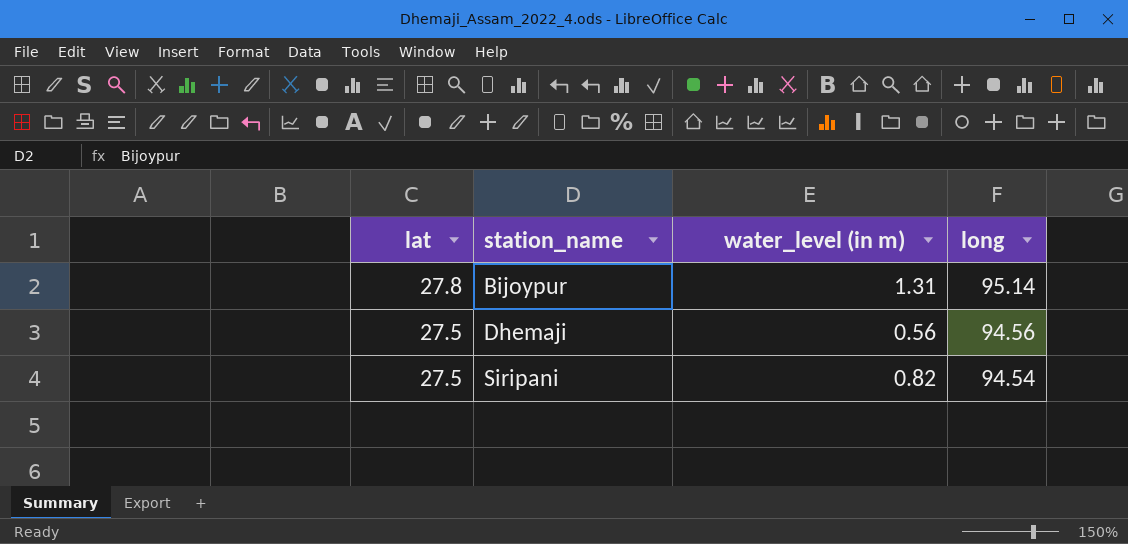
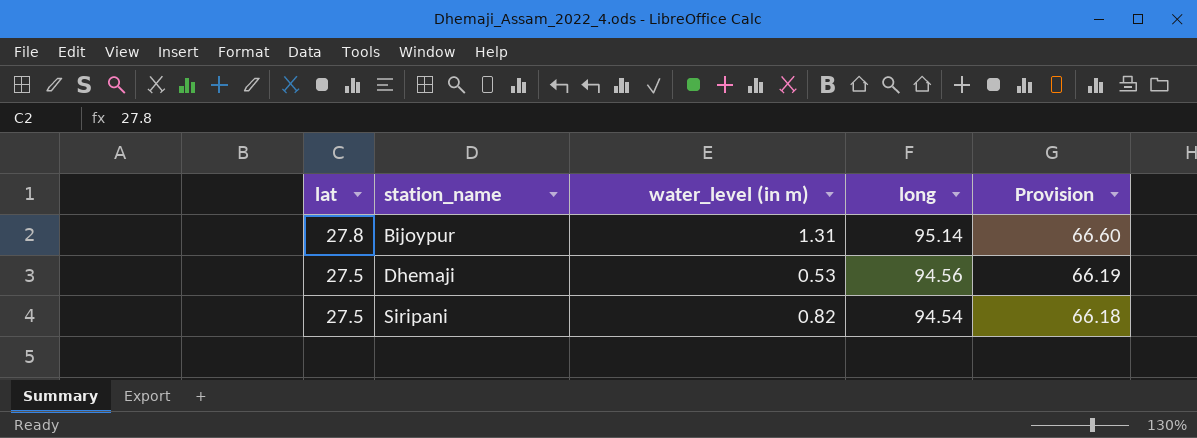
column Provision | formula: none -> [long] * 0.7
Dhemaji | water_level (in m): 0.56 -> 0.53

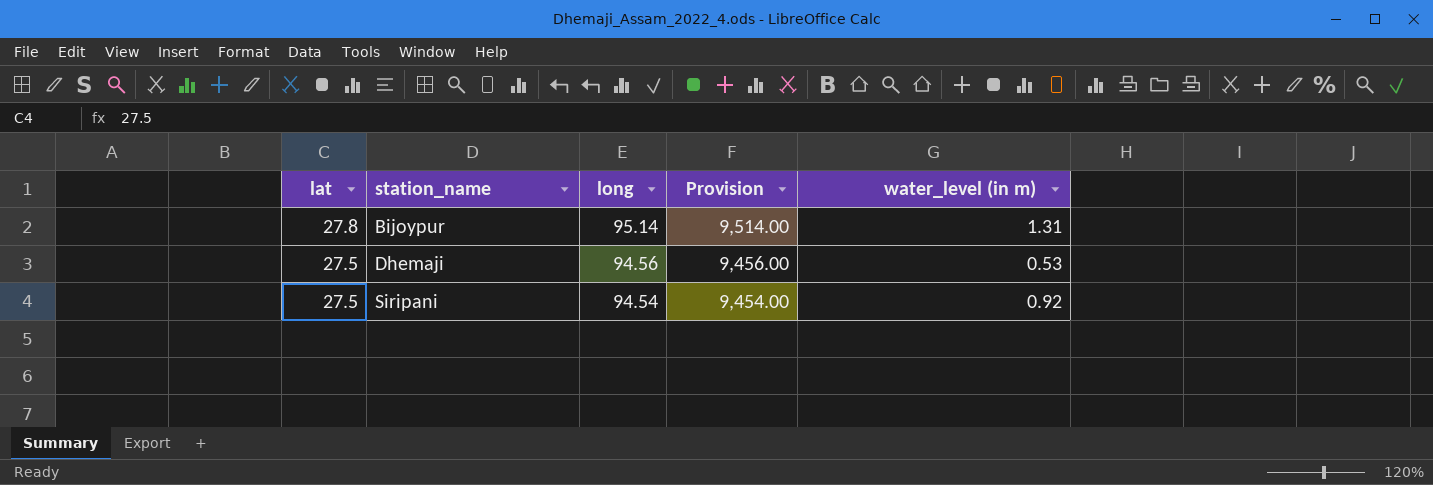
column Provision | formula: [long] * 0.7 -> [long] * 100
column water_level (in m) | position: 3 -> 5
Siripani | water_level (in m): 0.82 -> 0.92

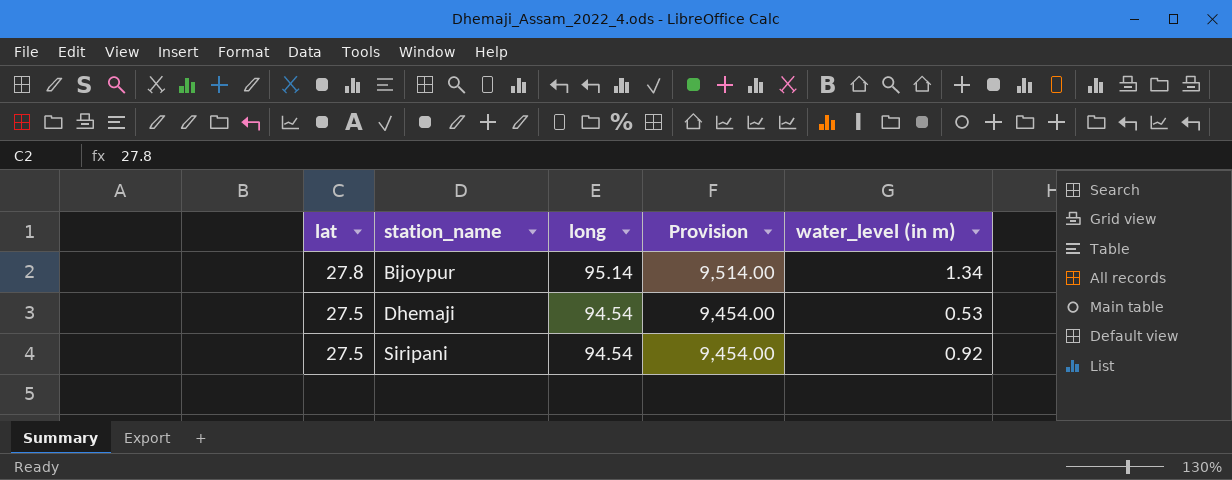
Bijoypur | water_level (in m): 1.31 -> 1.34
Dhemaji | long: 94.56 -> 94.54
Dhemaji | Provision: 9,456.00 -> 9,454.00

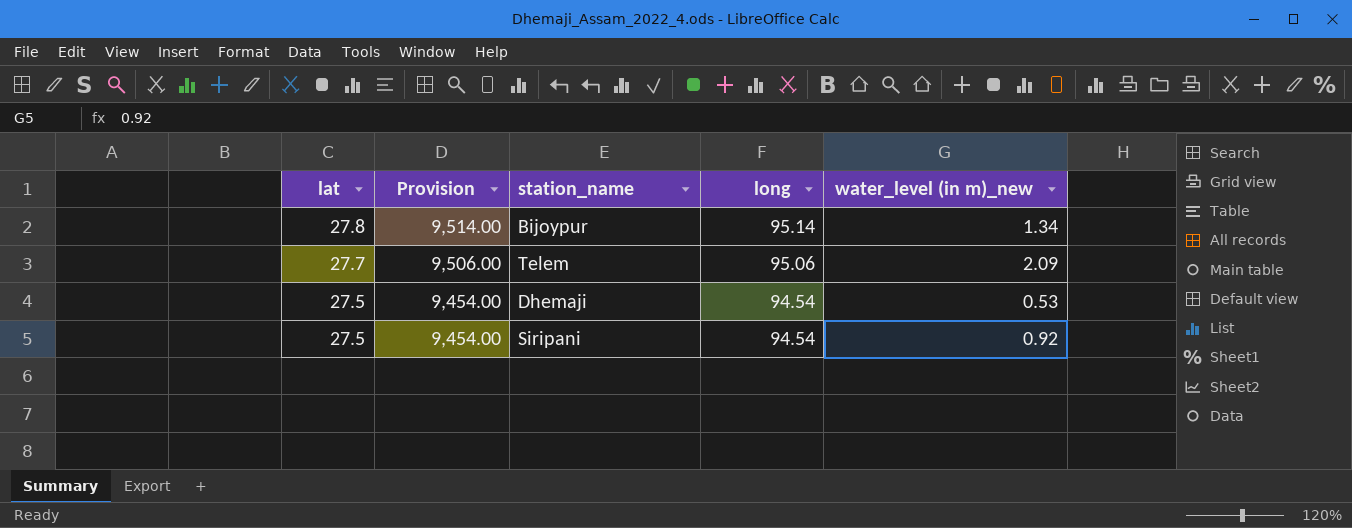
column Provision | position: 4 -> 2
column name: water_level (in m) -> water_level (in m)_new
row Telem: none -> 27.7 | 9,506.00 | 95.06 | 2.09

